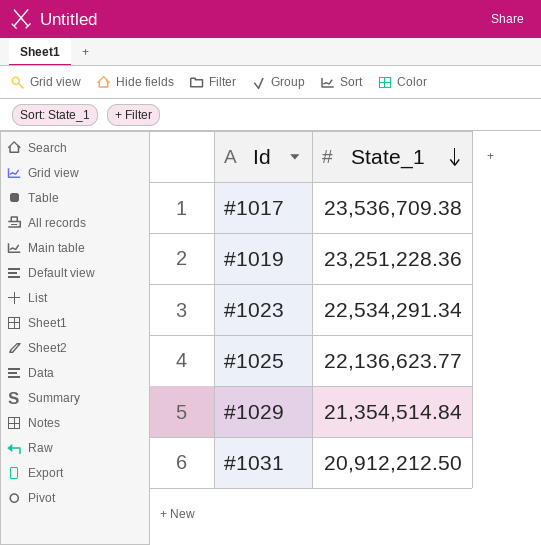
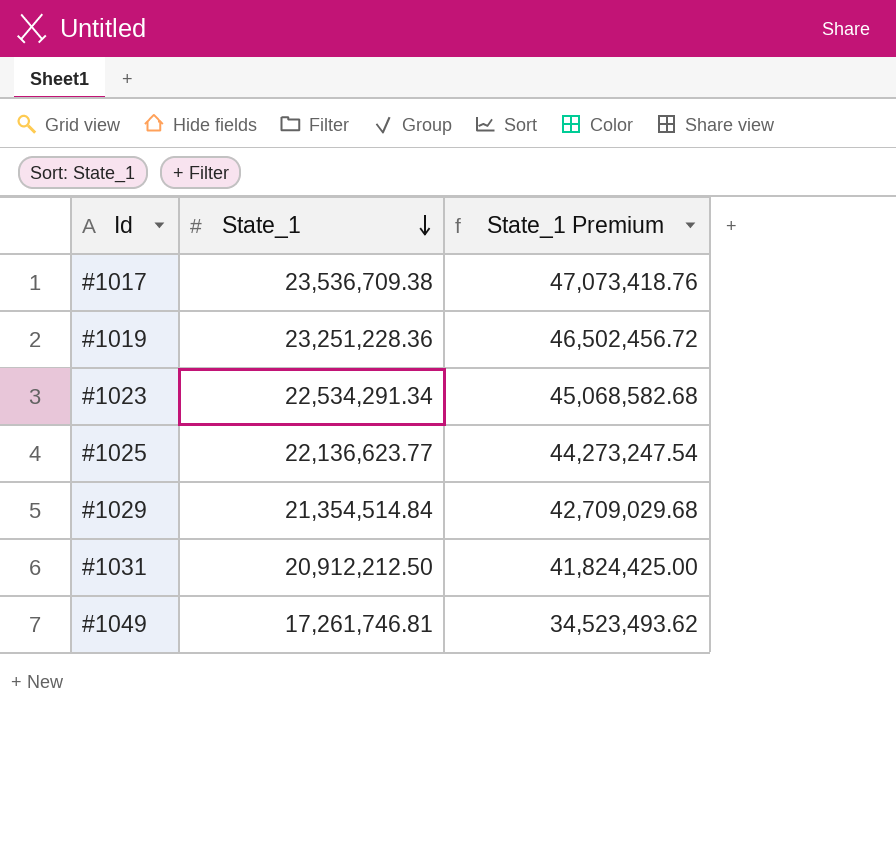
column State_1 Premium | formula: none -> [State_1] * 2
row #1049: none -> 17,261,746.81 | 34,523,493.62

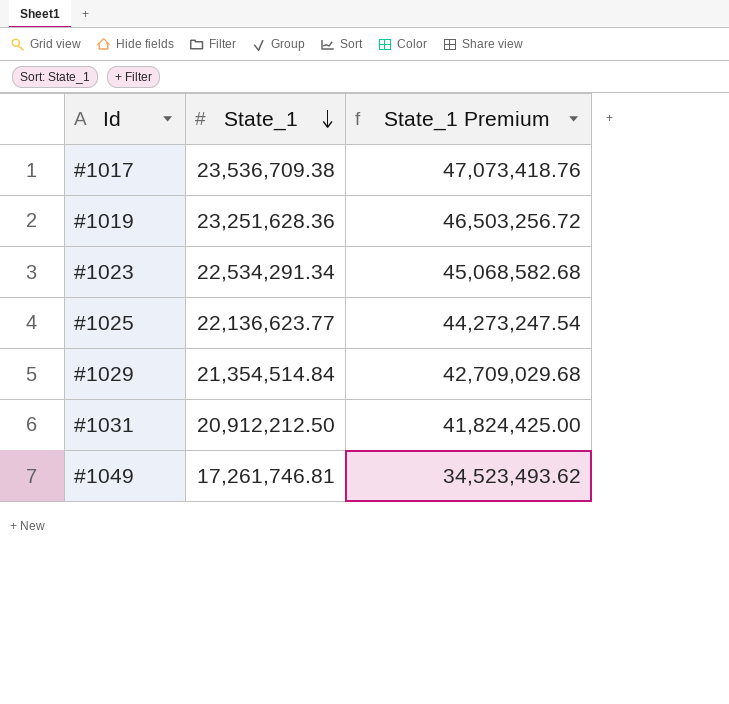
#1019 | State_1: 23,251,228.36 -> 23,251,628.36
#1019 | State_1 Premium: 46,502,456.72 -> 46,503,256.72

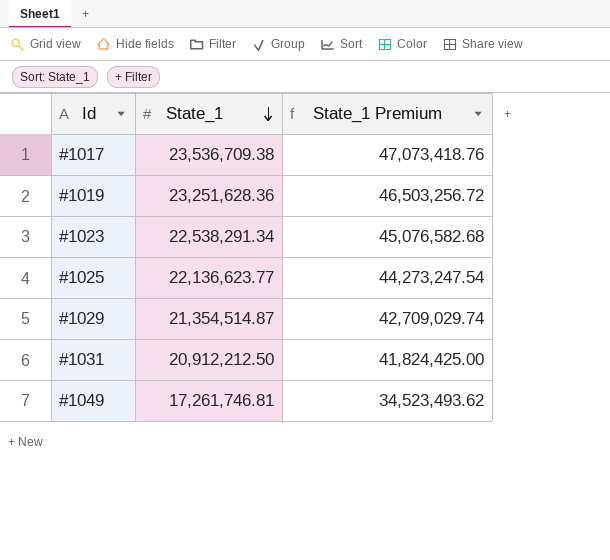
#1023 | State_1: 22,534,291.34 -> 22,538,291.34
#1023 | State_1 Premium: 45,068,582.68 -> 45,076,582.68
#1029 | State_1: 21,354,514.84 -> 21,354,514.87
#1029 | State_1 Premium: 42,709,029.68 -> 42,709,029.74

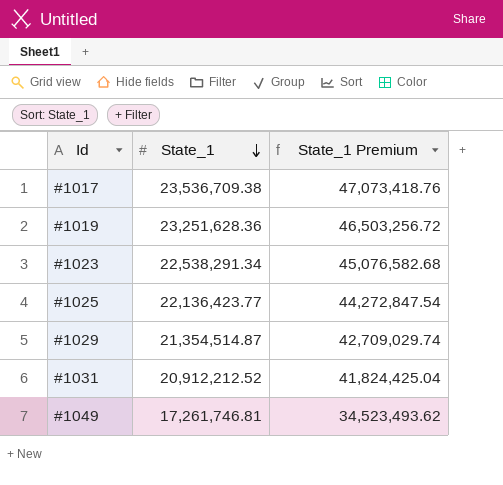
#1025 | State_1: 22,136,623.77 -> 22,136,423.77
#1025 | State_1 Premium: 44,273,247.54 -> 44,272,847.54
#1031 | State_1: 20,912,212.50 -> 20,912,212.52
#1031 | State_1 Premium: 41,824,425.00 -> 41,824,425.04

